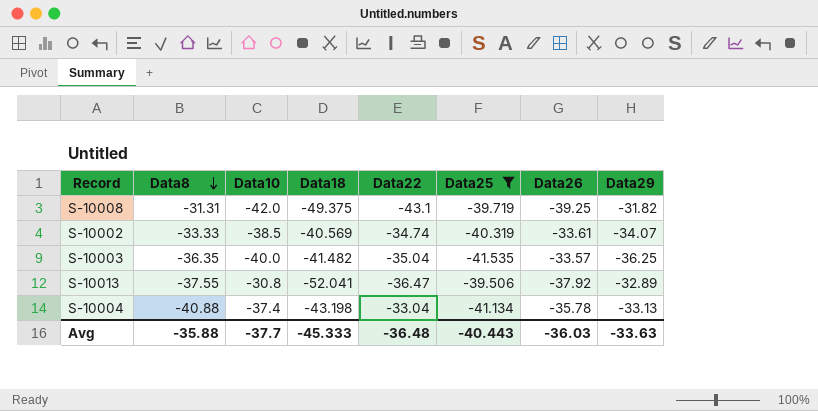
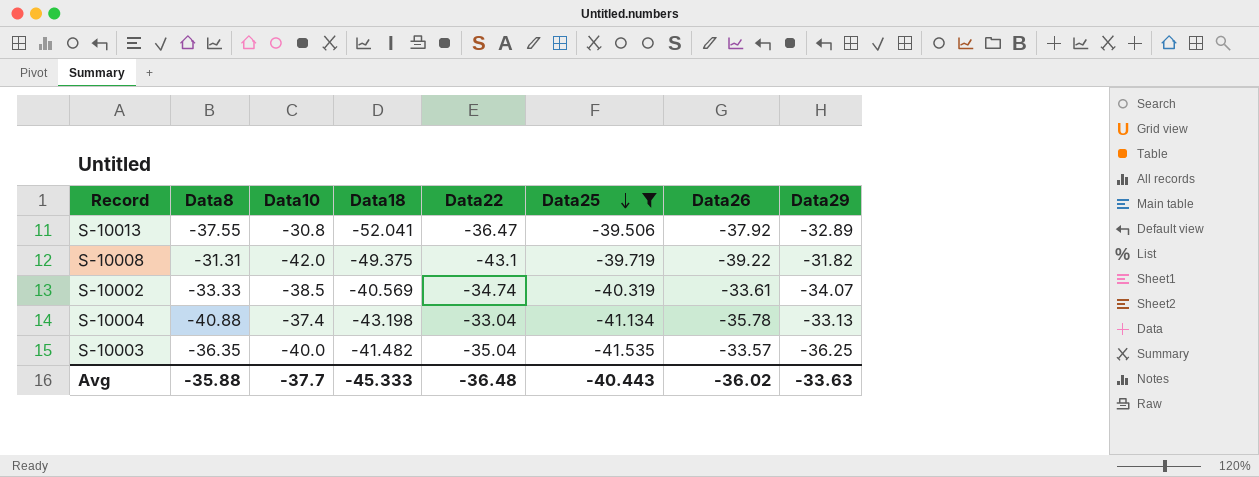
row order: Data8 descending -> Data25 descending
S-10008 | Data26: -39.25 -> -39.22
Avg | Data26: -36.03 -> -36.02

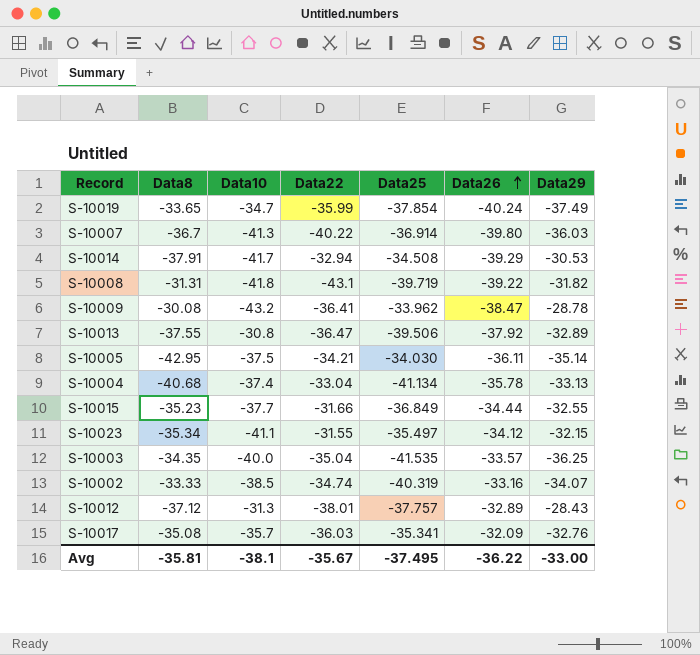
filter: Data25 <= -39.506 -> none
row order: Data25 descending -> Data26 ascending
column Data18 | position: 4 -> none
S-10008 | Data10: -42.0 -> -41.8
S-10004 | Data8: -40.88 -> -40.68
S-10003 | Data8: -36.35 -> -34.35
S-10002 | Data26: -33.61 -> -33.16
Avg | Data8: -35.88 -> -35.81
Avg | Data10: -37.7 -> -38.1
Avg | Data22: -36.48 -> -35.67
Avg | Data25: -40.443 -> -37.495
Avg | Data26: -36.02 -> -36.22
Avg | Data29: -33.63 -> -33.00

